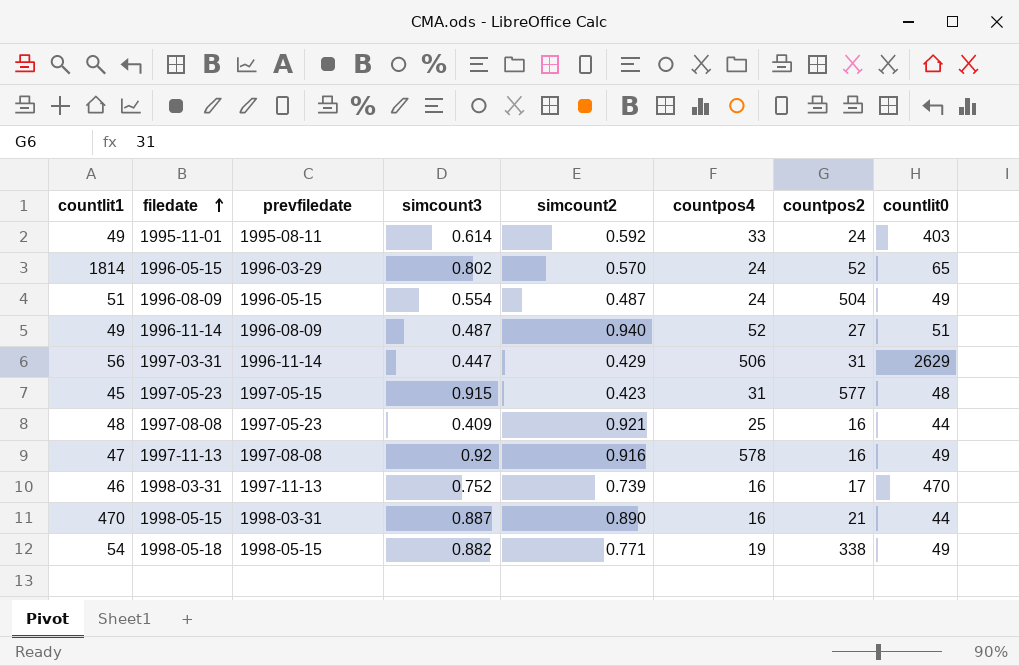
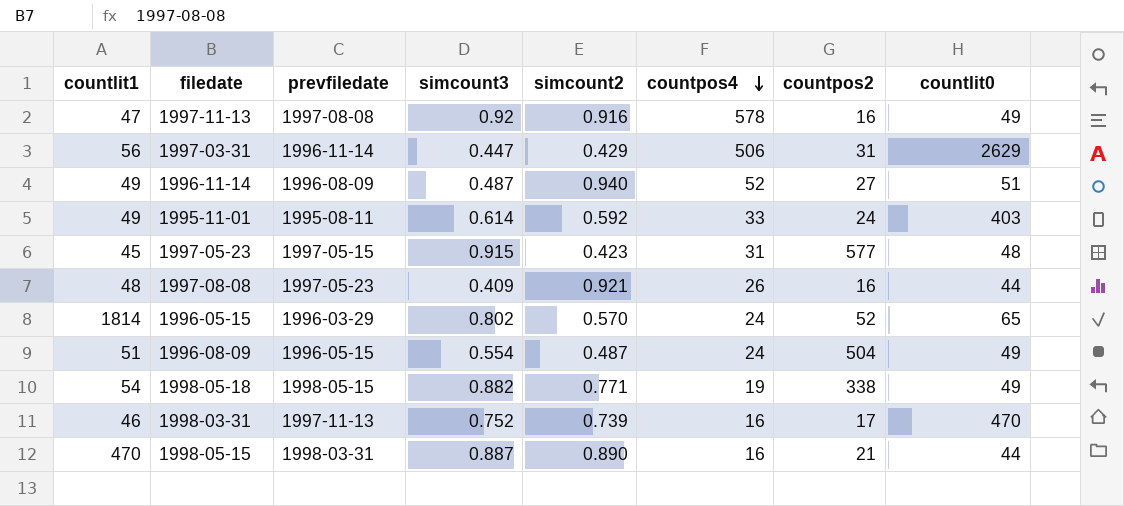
row order: filedate ascending -> countpos4 descending
1997-08-08 | countpos4: 25 -> 26

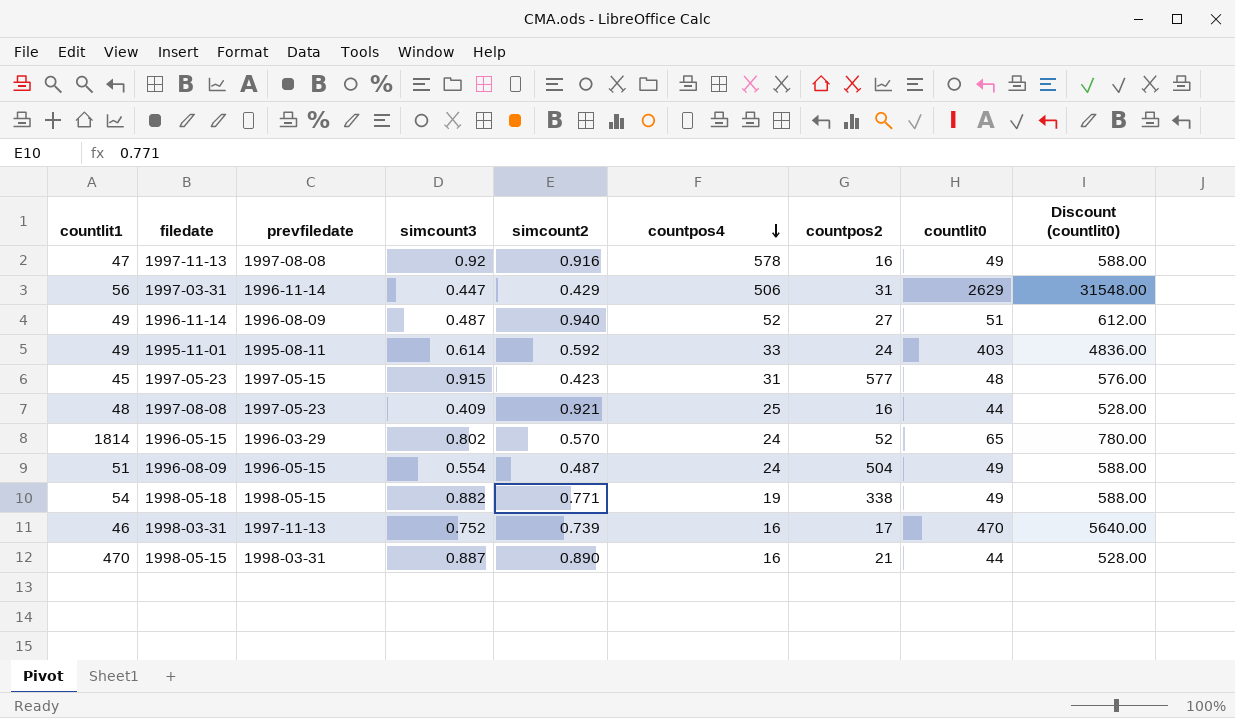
column Discount (countlit0) | formula: none -> [countlit0] * 12
1997-08-08 | countpos4: 26 -> 25

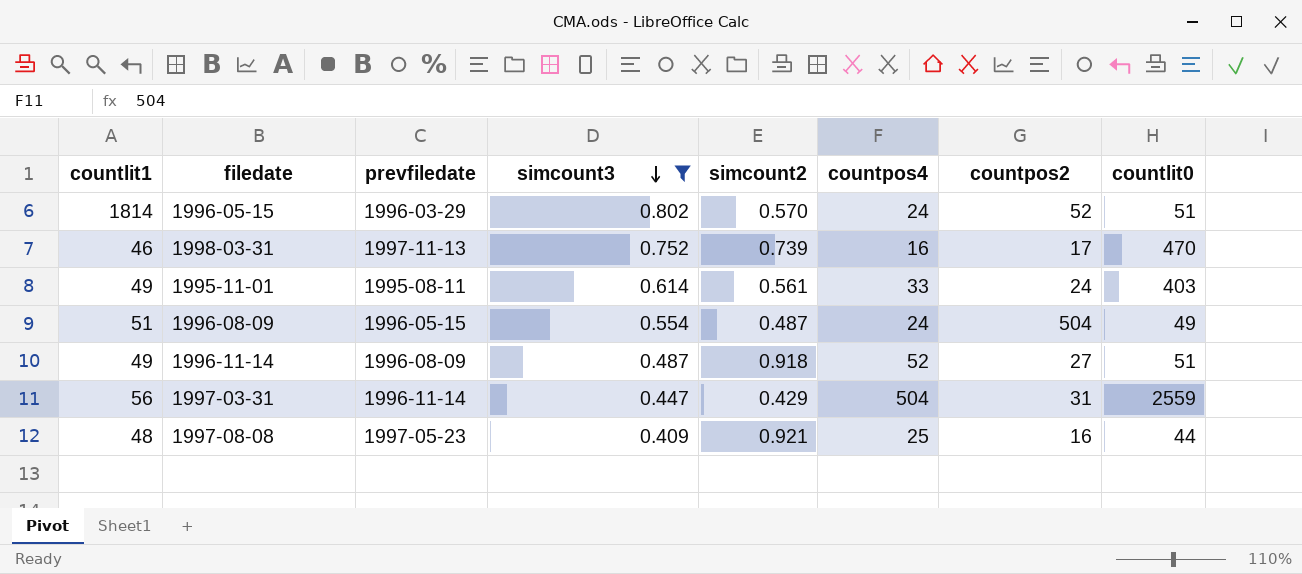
filter: none -> simcount3 <= 0.802
row order: countpos4 descending -> simcount3 descending
column Discount (countlit0) | formula: [countlit0] * 12 -> none
1996-05-15 | countlit0: 65 -> 51
1995-11-01 | simcount2: 0.592 -> 0.561
1996-11-14 | simcount2: 0.940 -> 0.918
1997-03-31 | countpos4: 506 -> 504
1997-03-31 | countlit0: 2629 -> 2559

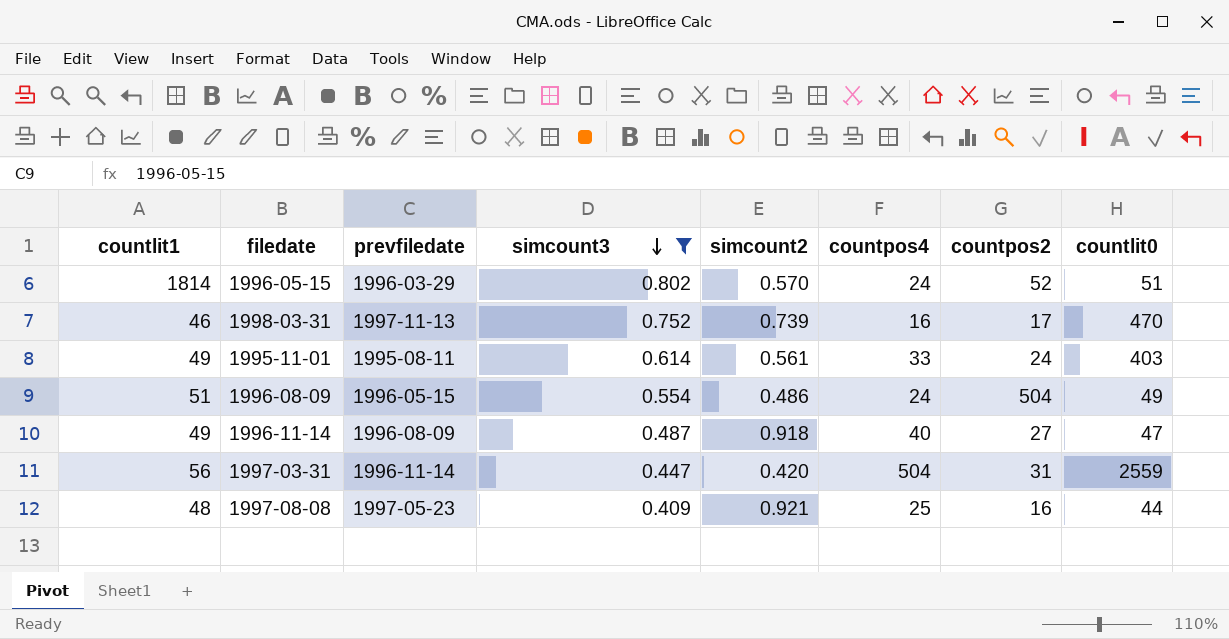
1996-08-09 | simcount2: 0.487 -> 0.486
1996-11-14 | countpos4: 52 -> 40
1996-11-14 | countlit0: 51 -> 47
1997-03-31 | simcount2: 0.429 -> 0.420

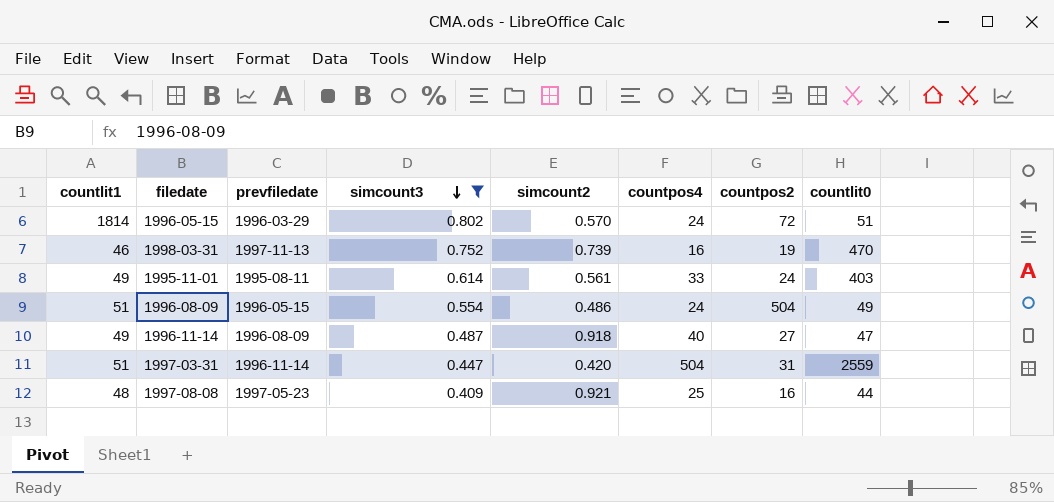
1996-05-15 | countpos2: 52 -> 72
1998-03-31 | countpos2: 17 -> 19
1997-03-31 | countlit1: 56 -> 51

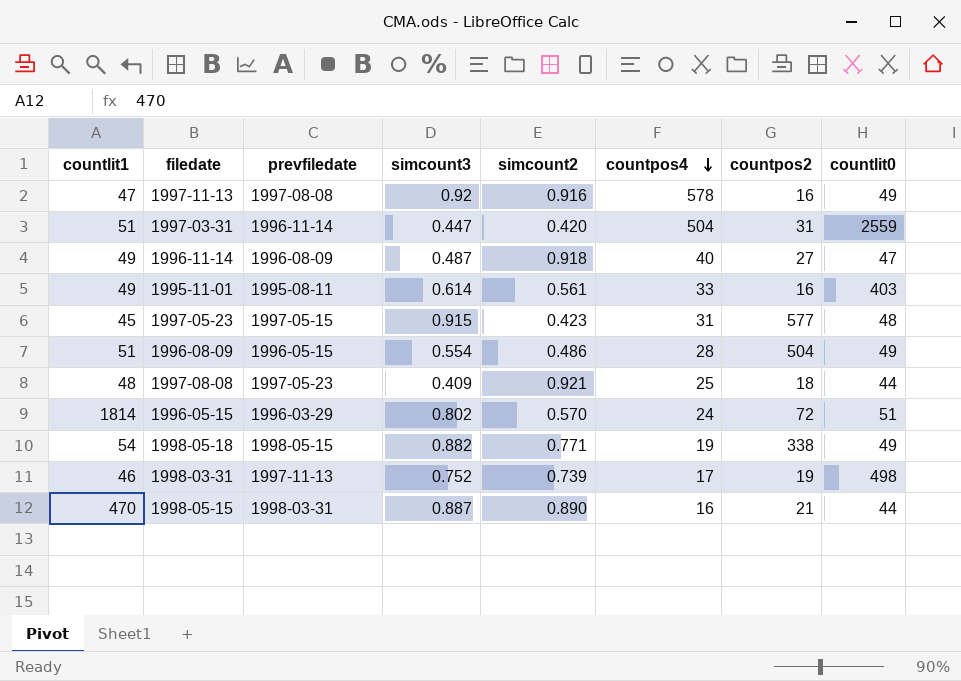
filter: simcount3 <= 0.802 -> none
row order: simcount3 descending -> countpos4 descending
1995-11-01 | countpos2: 24 -> 16
1996-08-09 | countpos4: 24 -> 28
1997-08-08 | countpos2: 16 -> 18
1998-03-31 | countpos4: 16 -> 17
1998-03-31 | countlit0: 470 -> 498

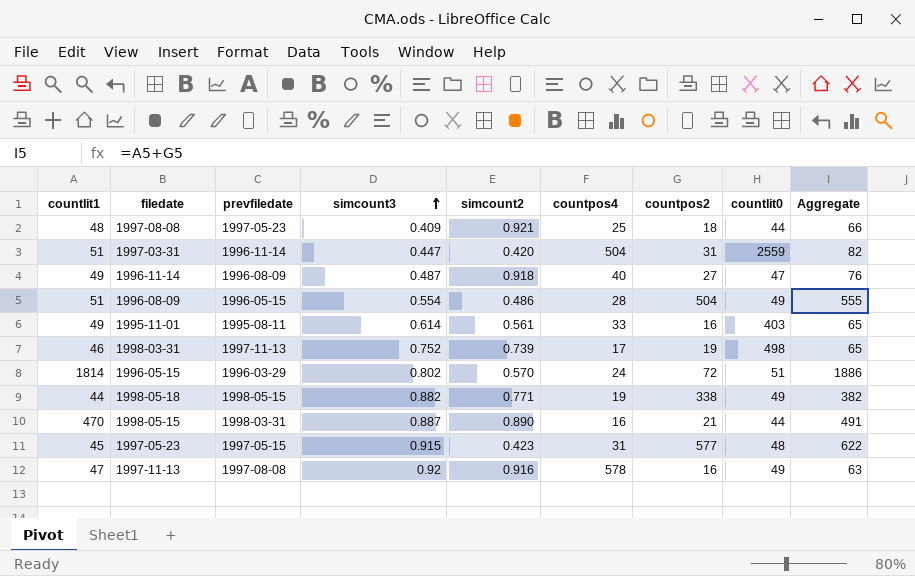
row order: countpos4 descending -> simcount3 ascending
column Aggregate | formula: none -> [countlit1] + [countpos2]
1998-05-18 | countlit1: 54 -> 44

